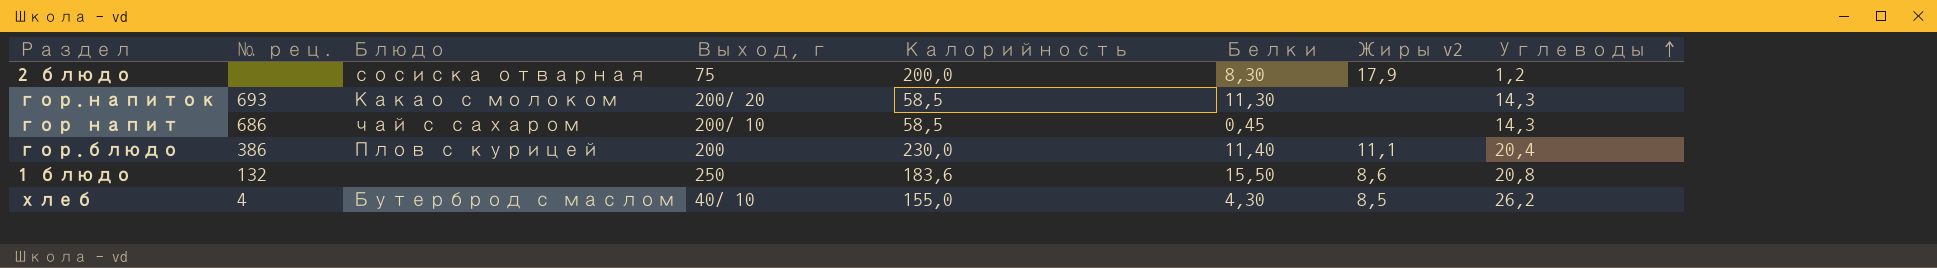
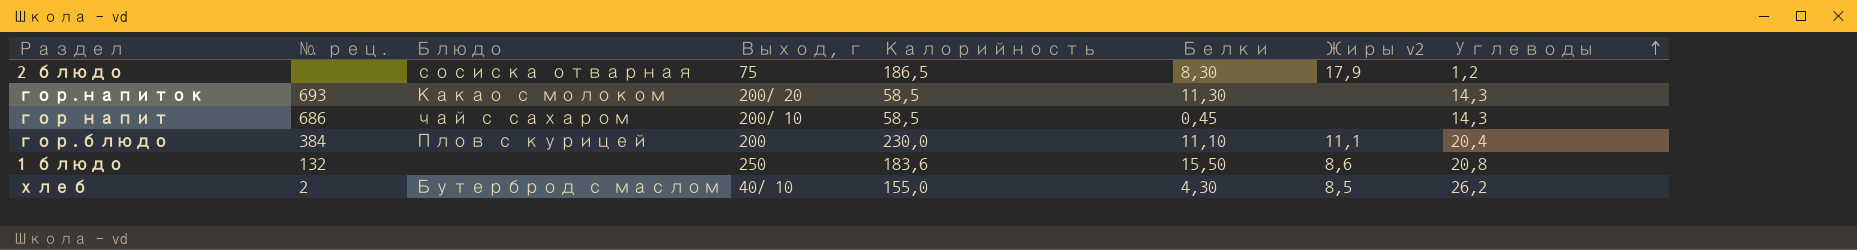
2 блюдо | Калорийность: 200,0 -> 186,5
гор.блюдо | № рец.: 386 -> 384
гор.блюдо | Белки: 11,40 -> 11,10
хлеб | № рец.: 4 -> 2

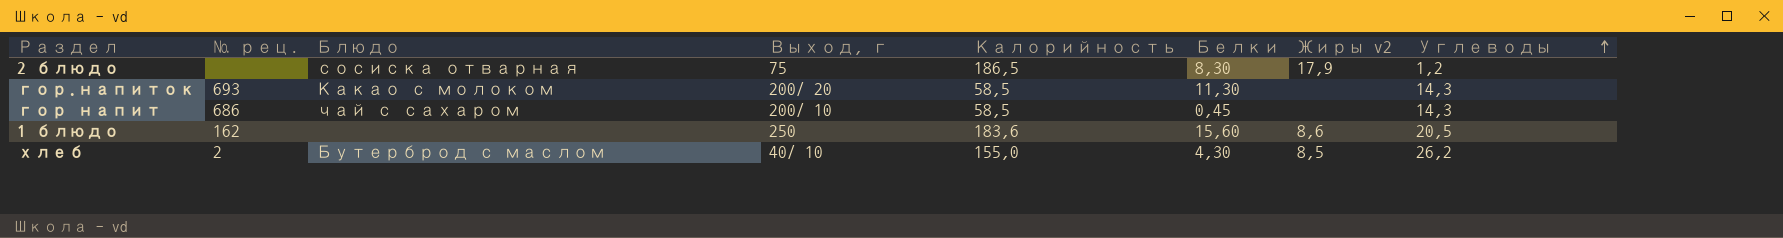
row гор.блюдо: 384 | Плов с курицей | 200 | 230,0 | 11,10 | 11,1 | 20,4 -> none
1 блюдо | № рец.: 132 -> 162
1 блюдо | Белки: 15,50 -> 15,60
1 блюдо | Углеводы: 20,8 -> 20,5

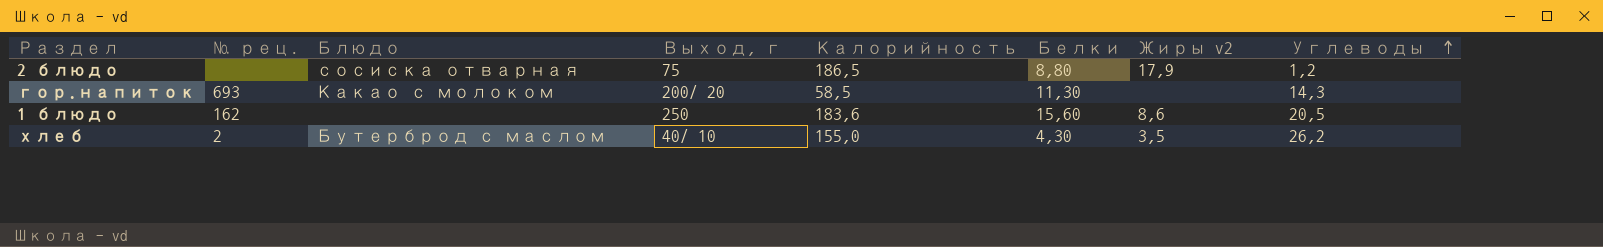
row гор напит: 686 | чай с сахаром | 200/ 10 | 58,5 | 0,45 | none | 14,3 -> none
2 блюдо | Белки: 8,30 -> 8,80
хлеб | Жиры v2: 8,5 -> 3,5

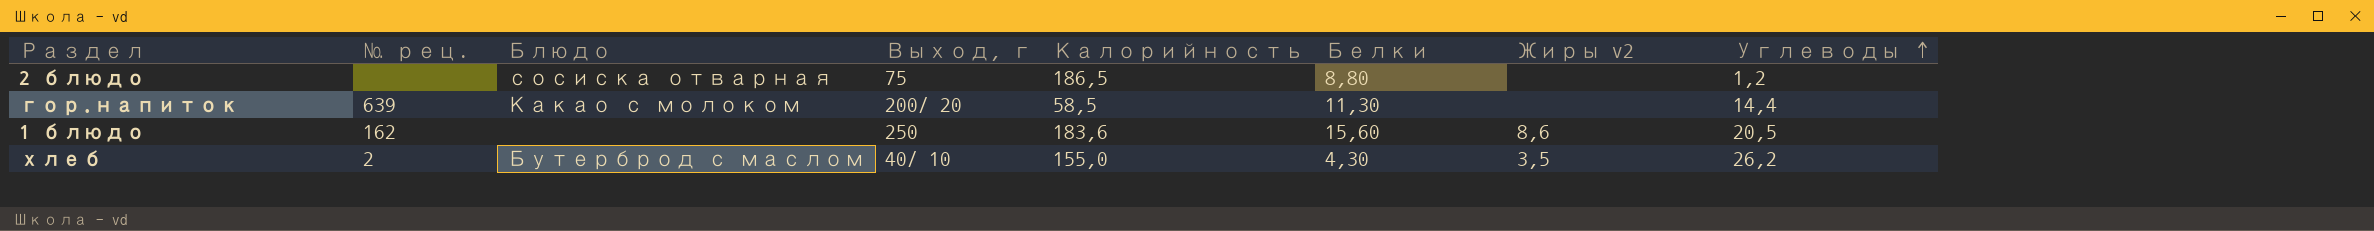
2 блюдо | Жиры v2: 17,9 -> none
гор.напиток | № рец.: 693 -> 639
гор.напиток | Углеводы: 14,3 -> 14,4

